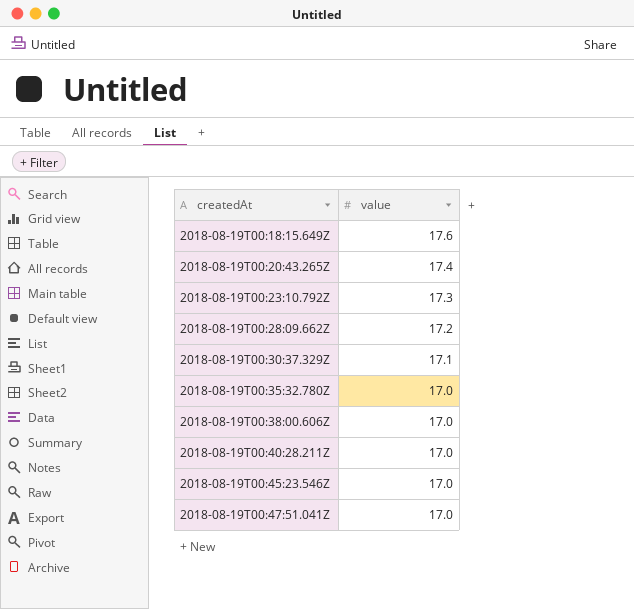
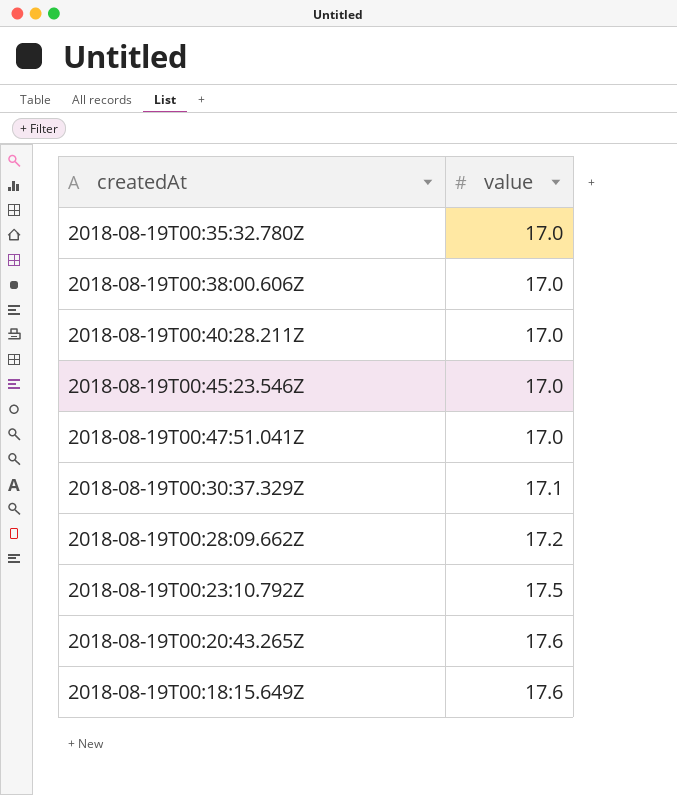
row order: createdAt ascending -> value ascending
2018-08-19T00:23:10.792Z | value: 17.3 -> 17.5
2018-08-19T00:20:43.265Z | value: 17.4 -> 17.6

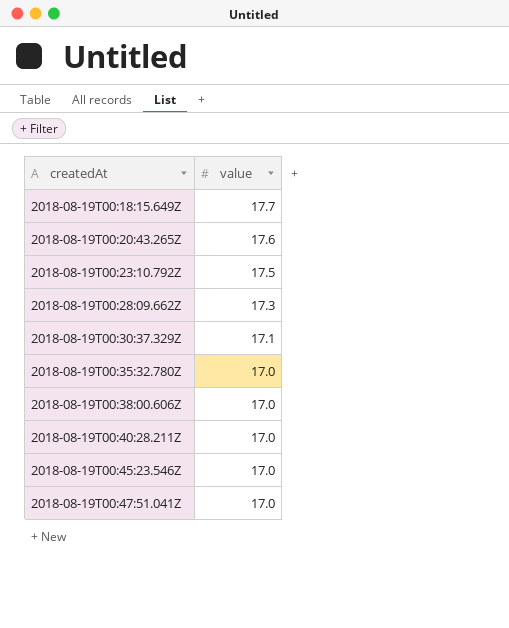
row order: value ascending -> createdAt ascending
2018-08-19T00:18:15.649Z | value: 17.6 -> 17.7
2018-08-19T00:28:09.662Z | value: 17.2 -> 17.3

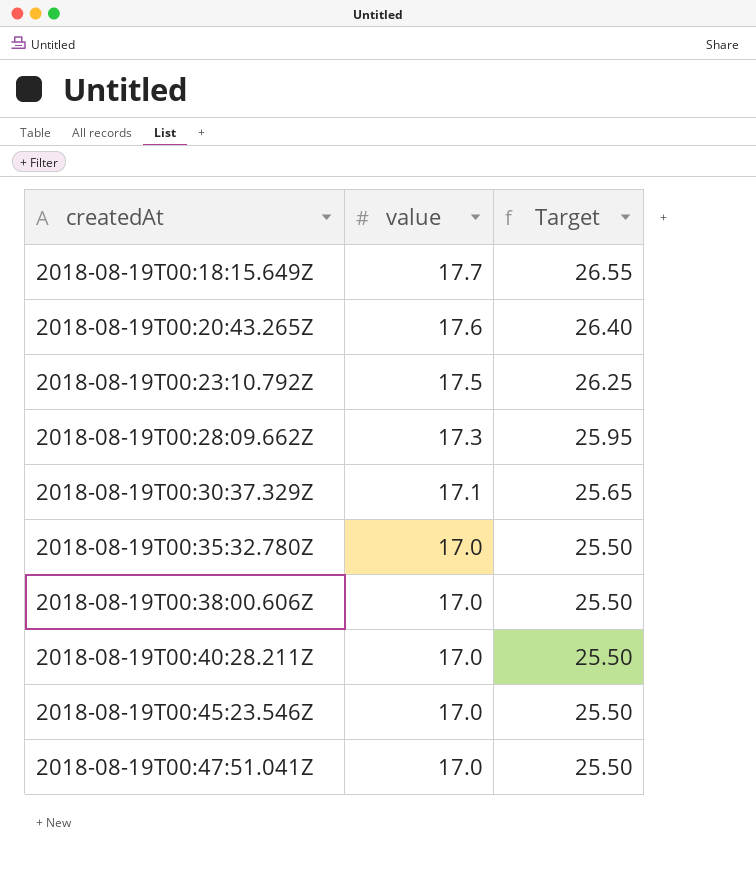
column Target | formula: none -> [value] * 1.5

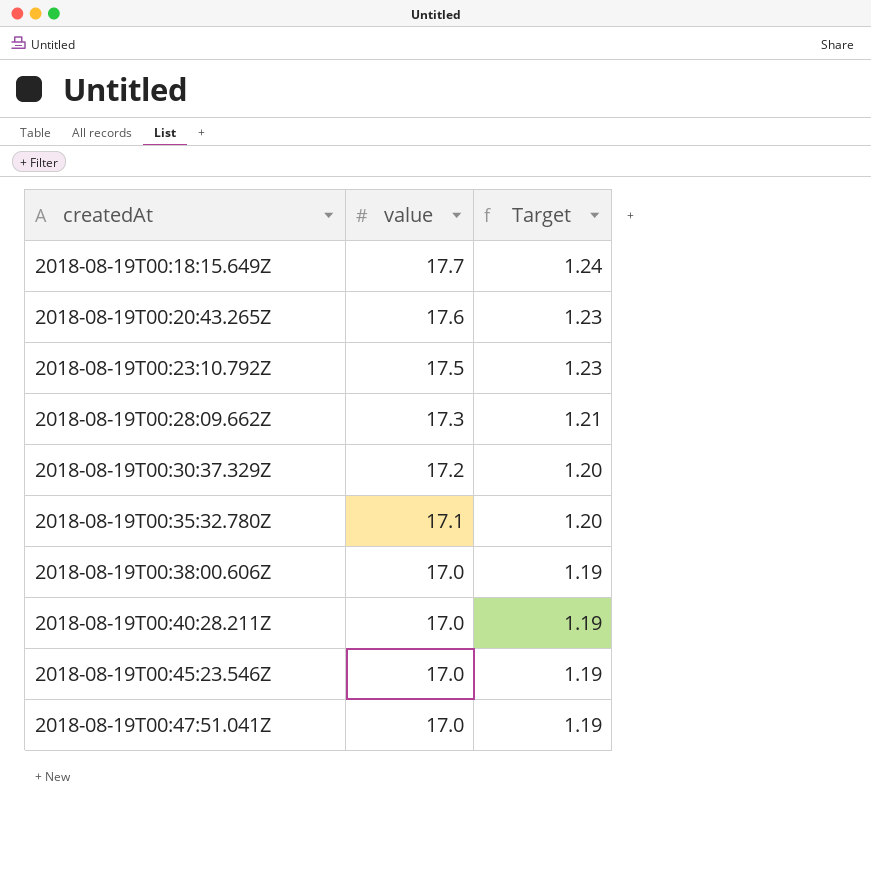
column Target | formula: [value] * 1.5 -> [value] * 0.07
2018-08-19T00:30:37.329Z | value: 17.1 -> 17.2
2018-08-19T00:35:32.780Z | value: 17.0 -> 17.1

